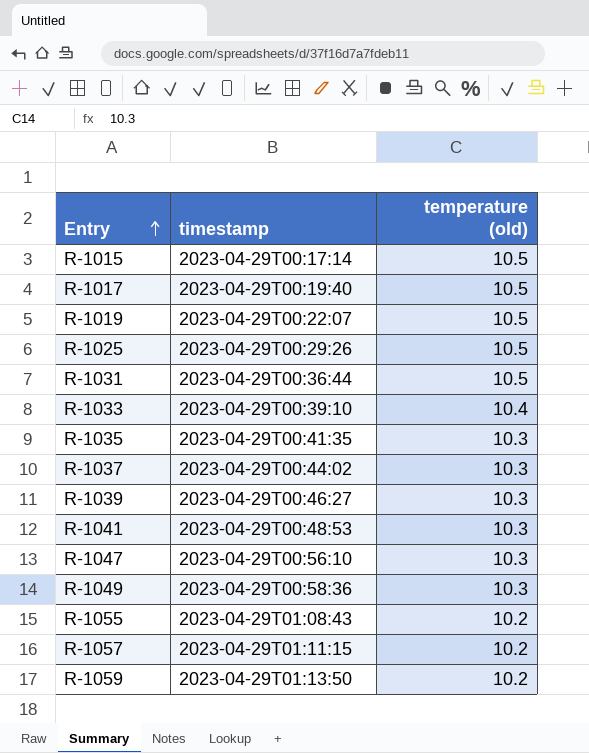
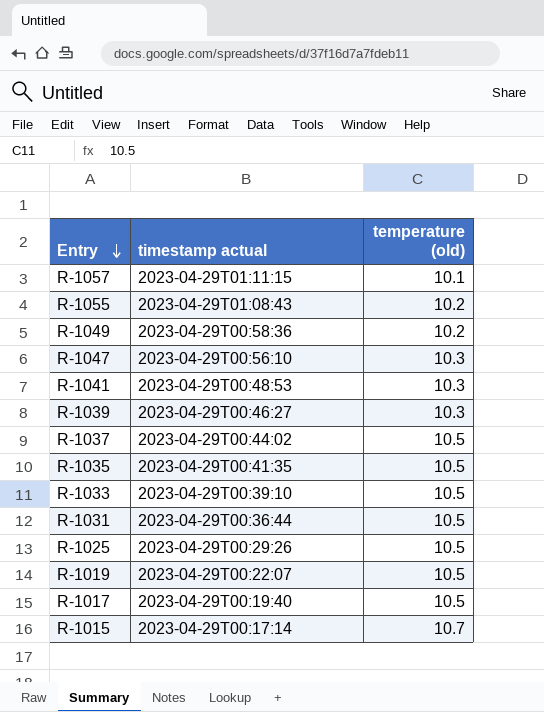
row order: Entry ascending -> Entry descending
column name: timestamp -> timestamp actual
row R-1059: 2023-04-29T01:13:50 | 10.2 -> none
R-1057 | temperature (old): 10.2 -> 10.1
R-1049 | temperature (old): 10.3 -> 10.2
R-1037 | temperature (old): 10.3 -> 10.5
R-1035 | temperature (old): 10.3 -> 10.5
R-1033 | temperature (old): 10.4 -> 10.5
R-1015 | temperature (old): 10.5 -> 10.7

